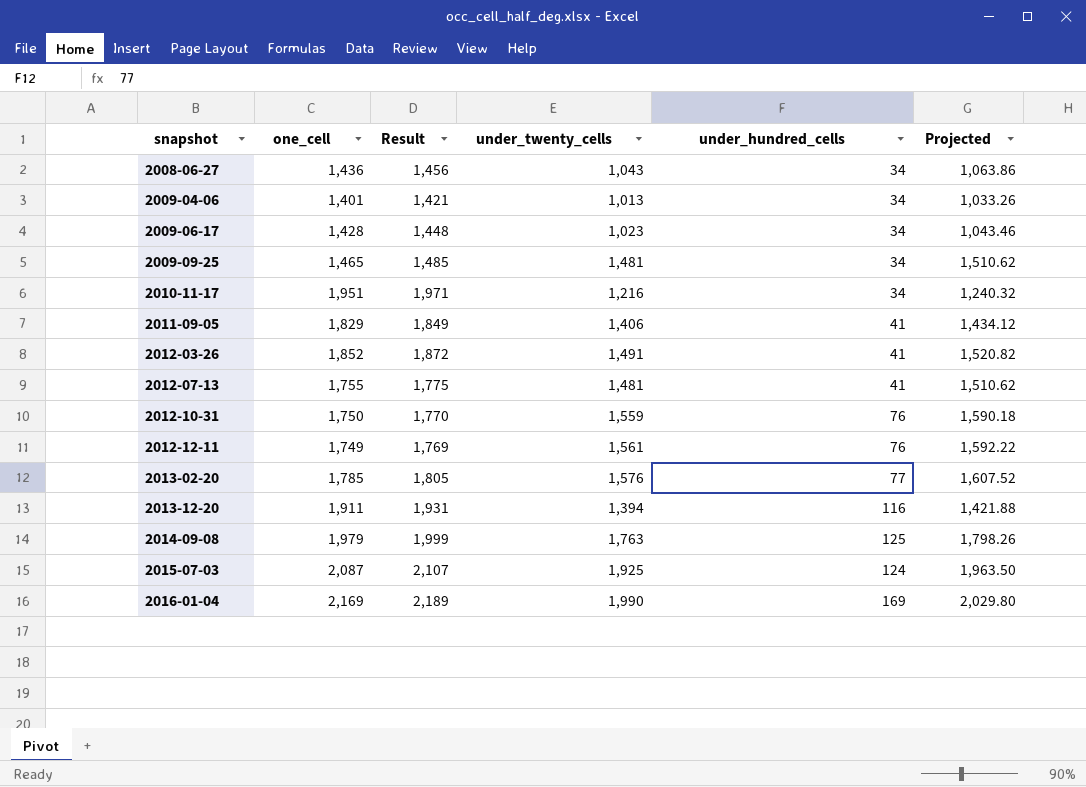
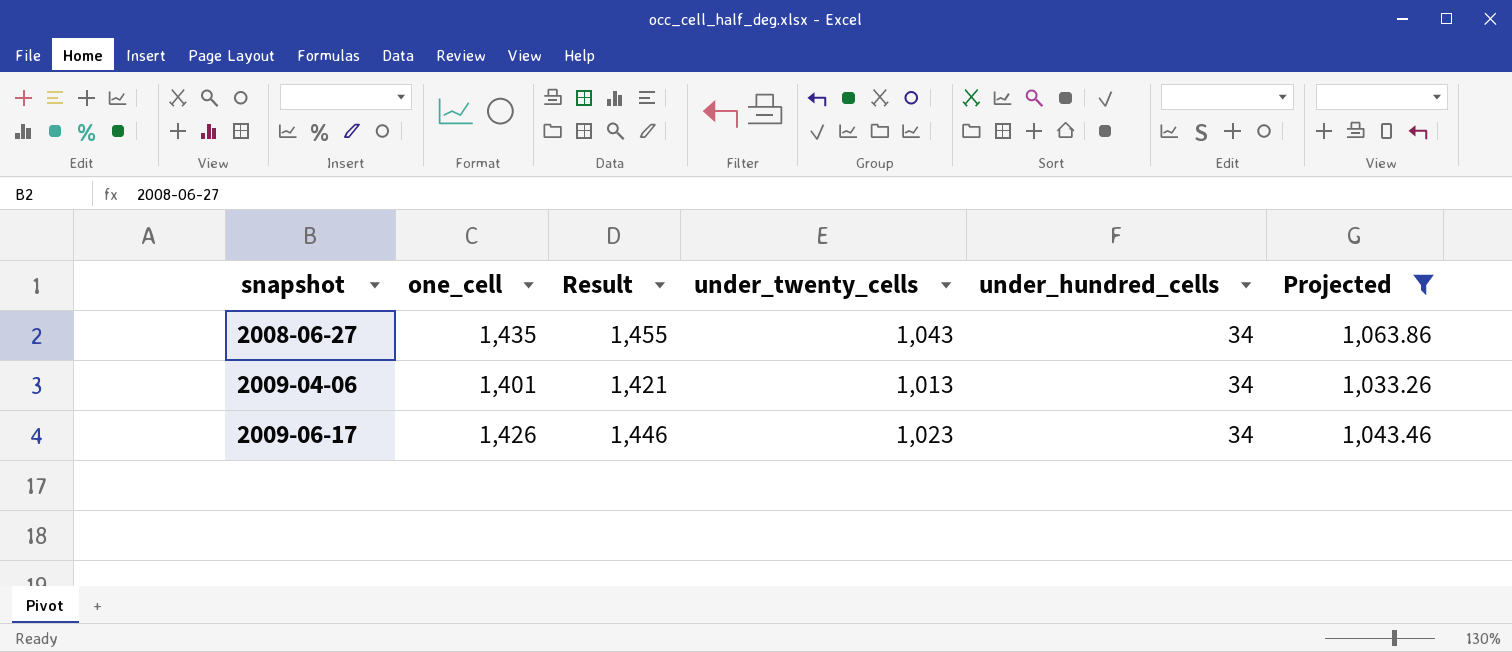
filter: none -> Projected <= 1,063.86
2008-06-27 | one_cell: 1,436 -> 1,435
2008-06-27 | Result: 1,456 -> 1,455
2009-06-17 | one_cell: 1,428 -> 1,426
2009-06-17 | Result: 1,448 -> 1,446

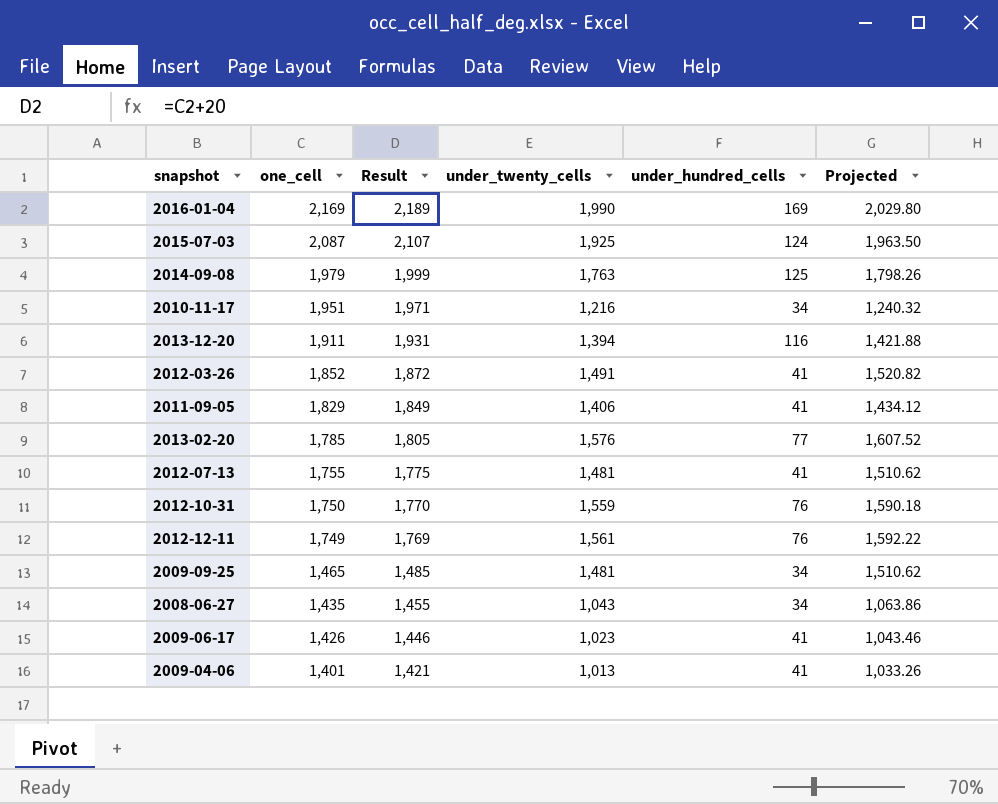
filter: Projected <= 1,063.86 -> none
row order: snapshot ascending -> one_cell descending
2009-06-17 | under_hundred_cells: 34 -> 41
2009-04-06 | under_hundred_cells: 34 -> 41

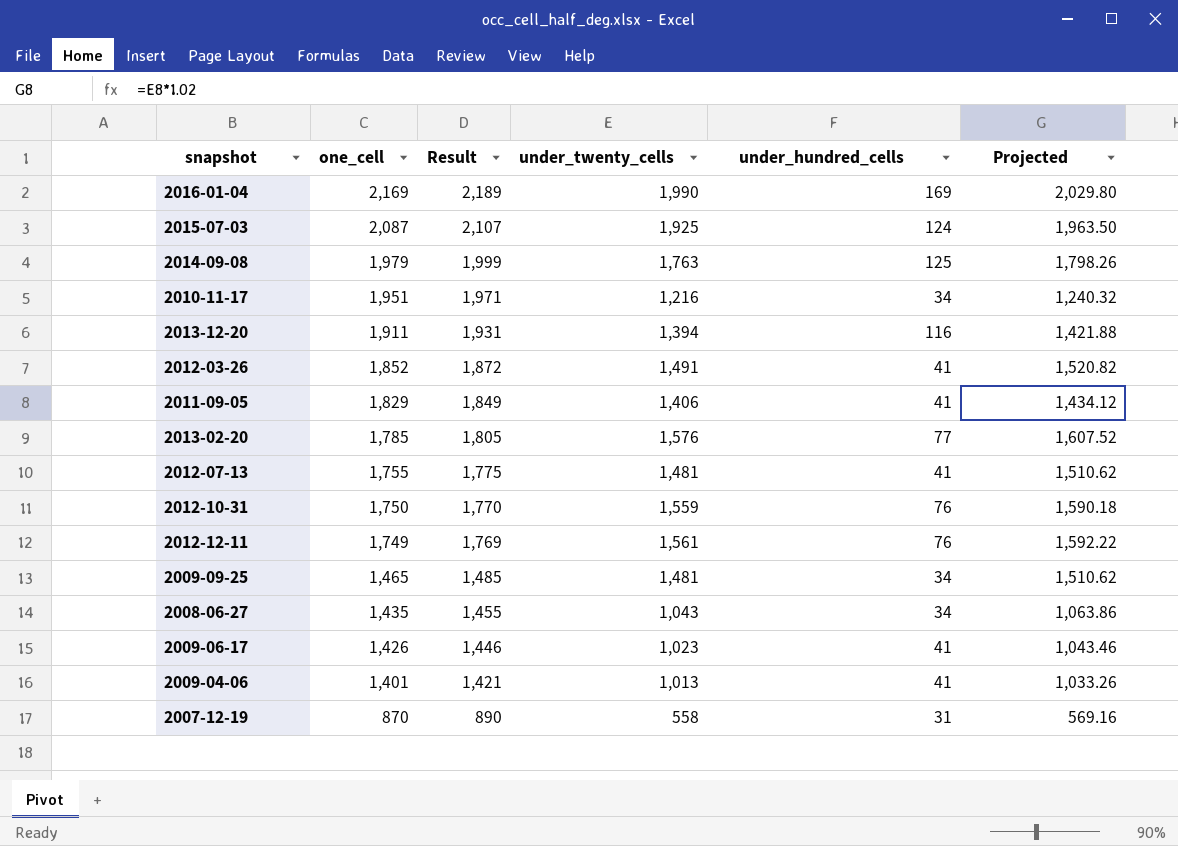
row 2007-12-19: none -> 870 | 890 | 558 | 31 | 569.16

